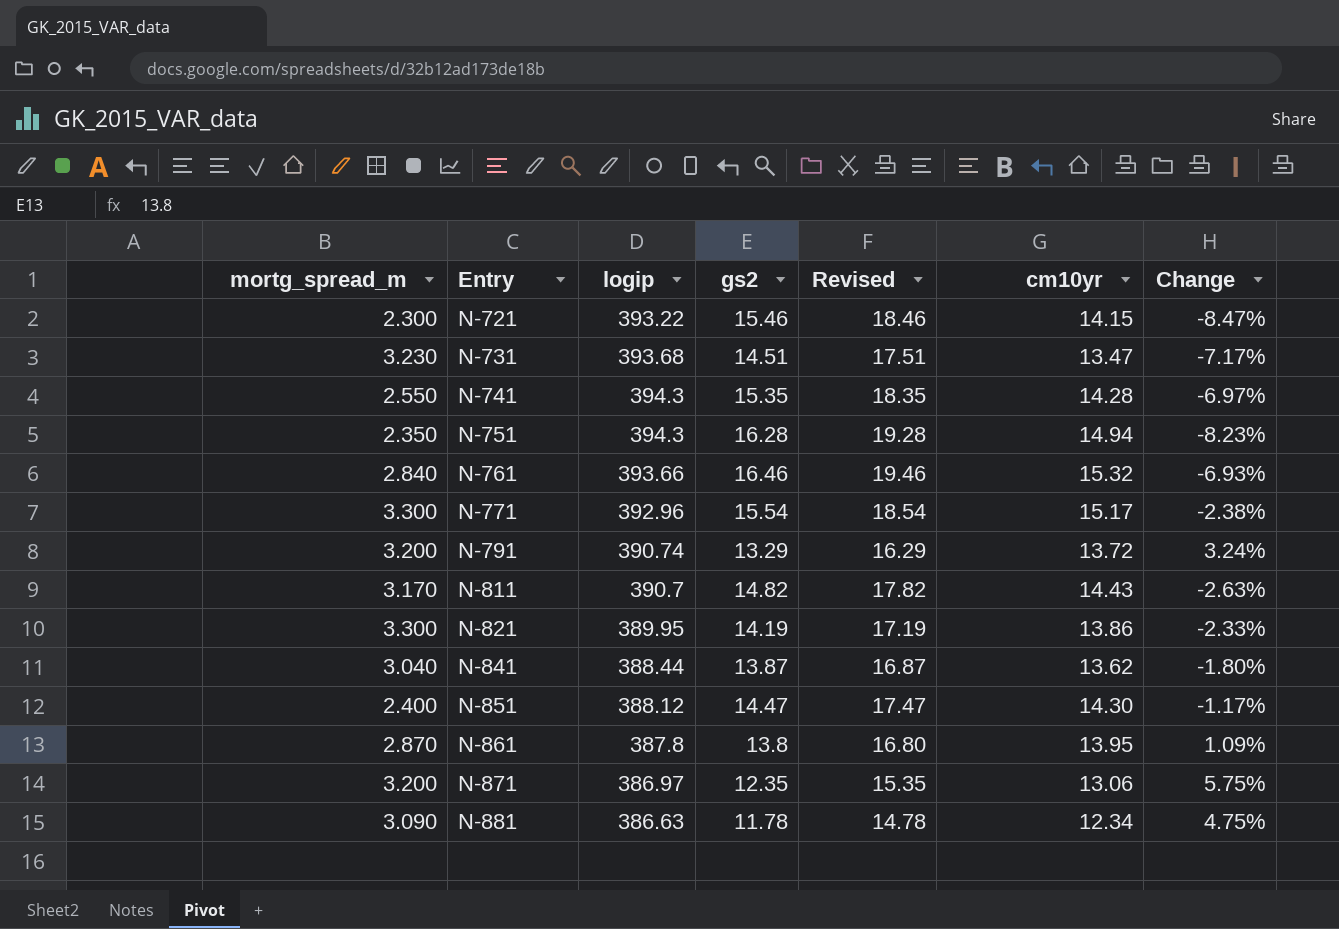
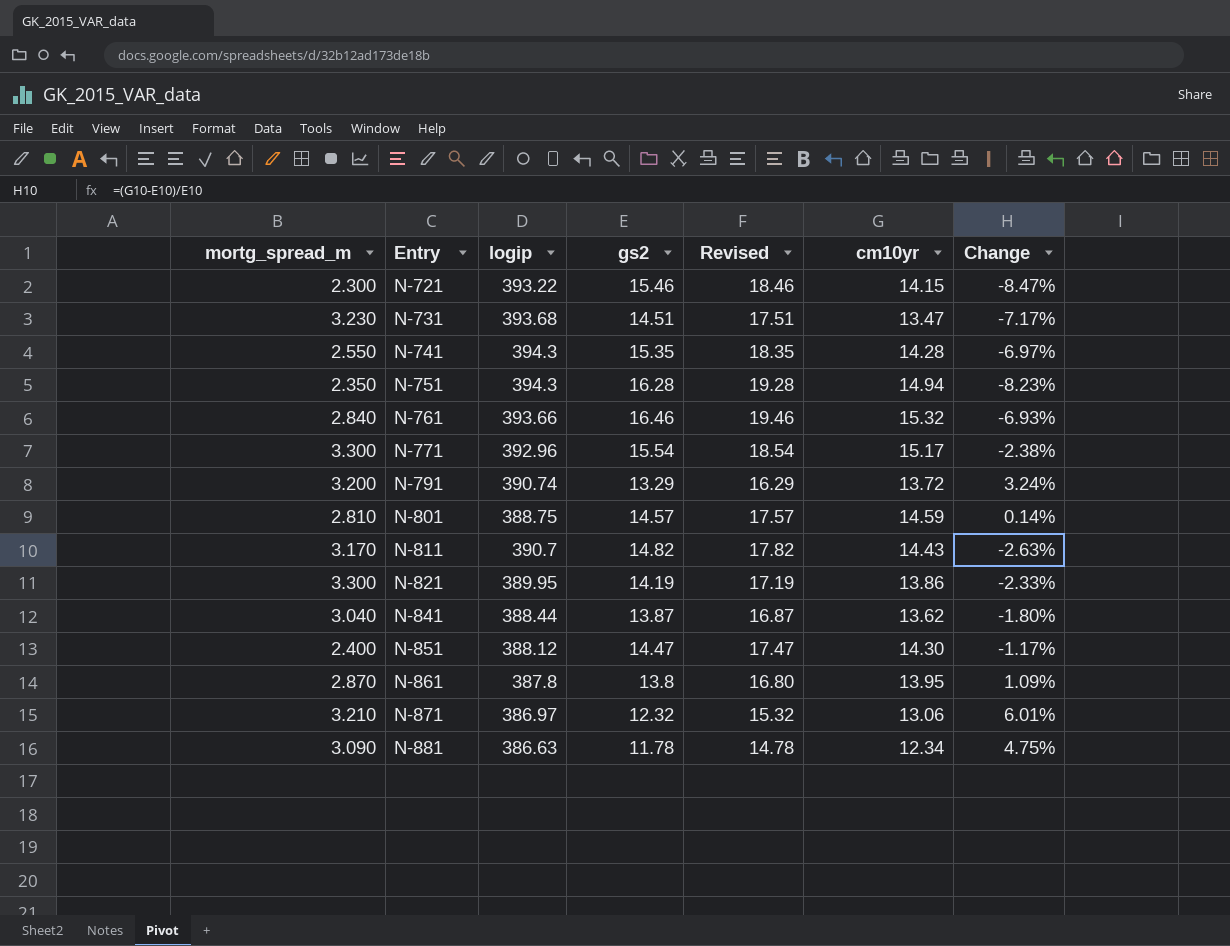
row N-801: none -> 2.810 | 388.75 | 14.57 | 17.57 | 14.59 | 0.14%
N-871 | mortg_spread_m: 3.200 -> 3.210
N-871 | gs2: 12.35 -> 12.32
N-871 | Revised: 15.35 -> 15.32
N-871 | Change: 5.75% -> 6.01%

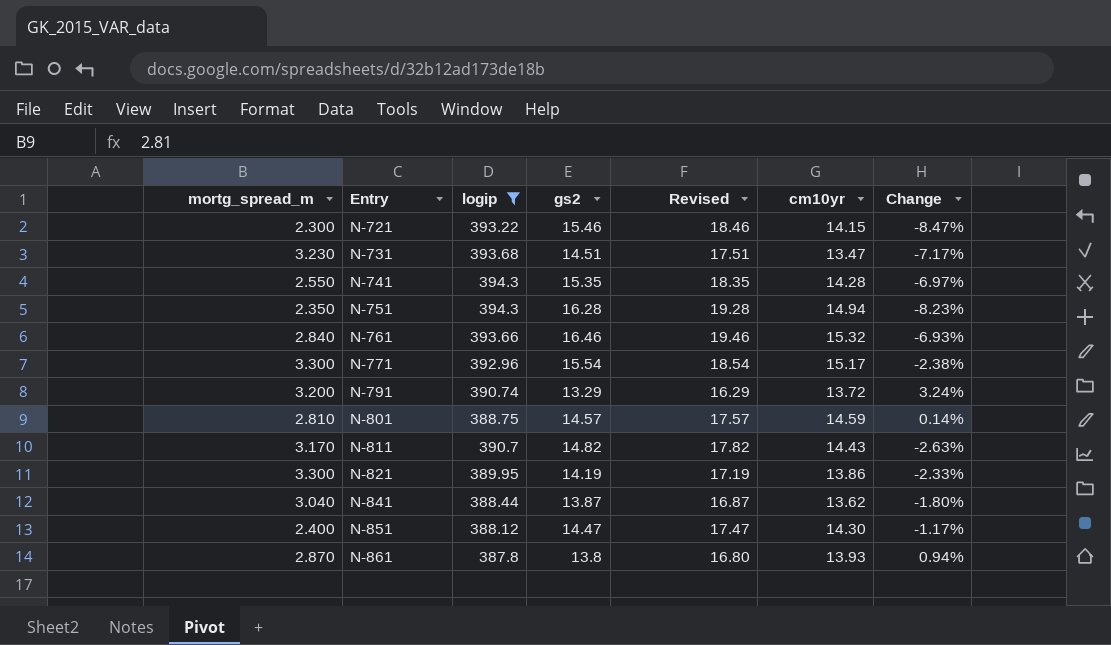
filter: none -> logip >= 387.8
N-861 | cm10yr: 13.95 -> 13.93
N-861 | Change: 1.09% -> 0.94%

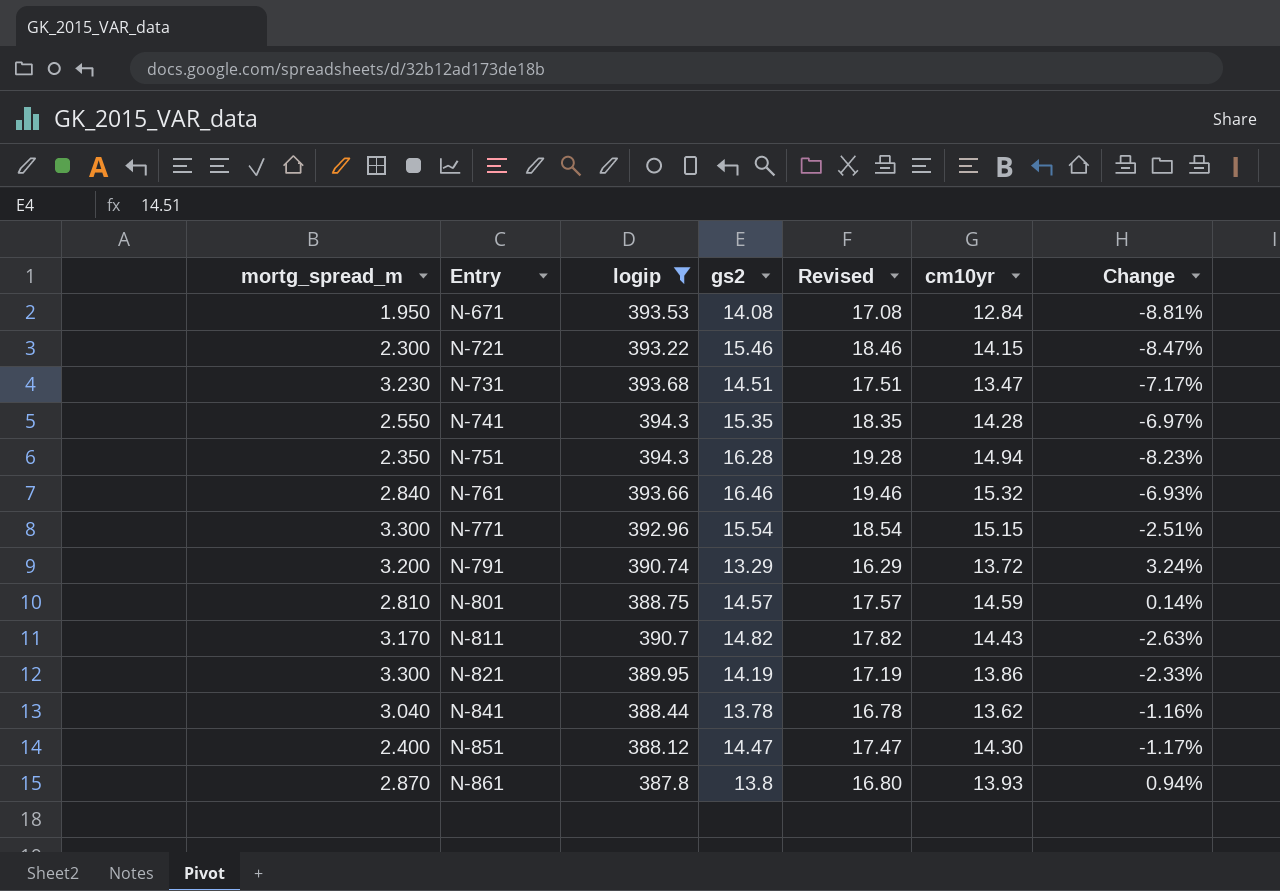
row N-671: none -> 1.950 | 393.53 | 14.08 | 17.08 | 12.84 | -8.81%
N-771 | cm10yr: 15.17 -> 15.15
N-771 | Change: -2.38% -> -2.51%
N-841 | gs2: 13.87 -> 13.78
N-841 | Revised: 16.87 -> 16.78
N-841 | Change: -1.80% -> -1.16%

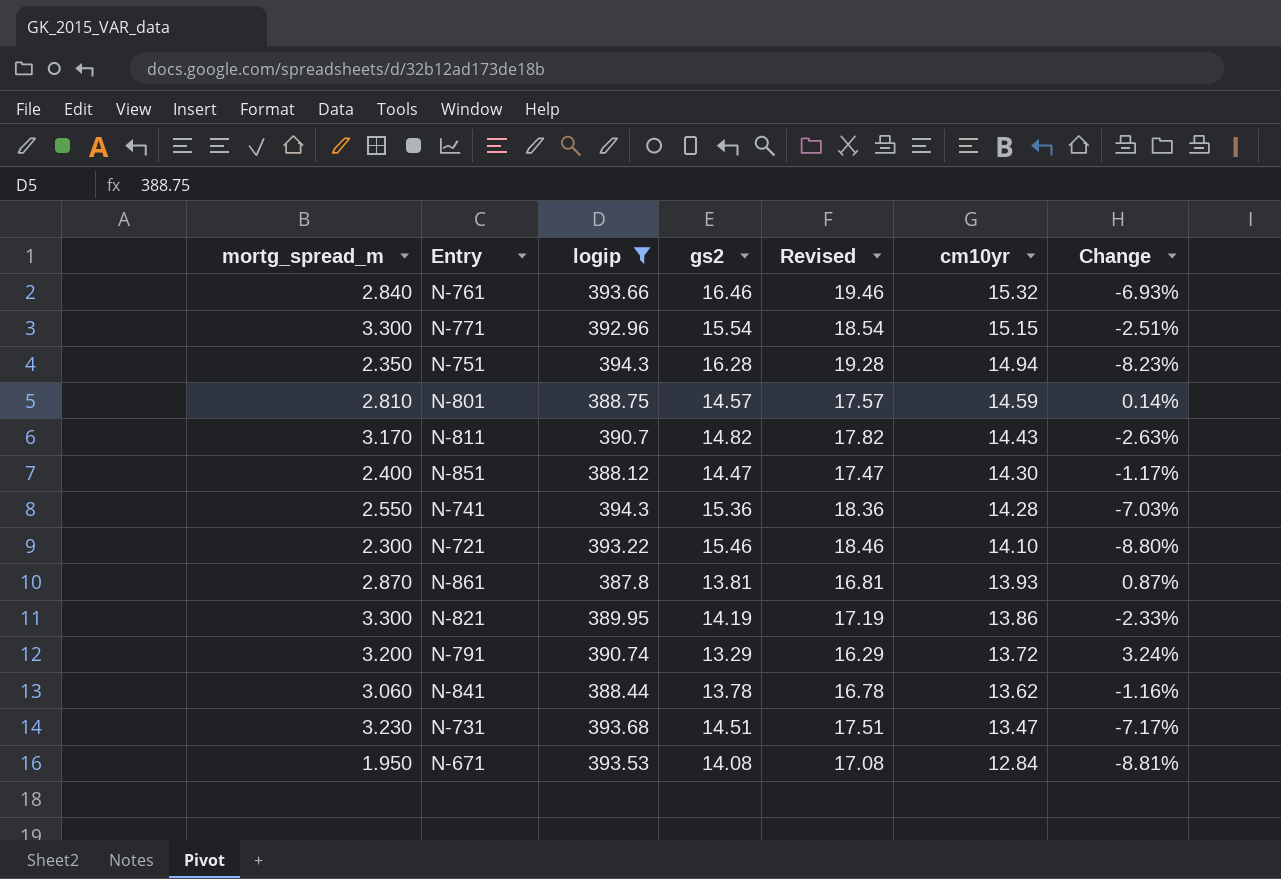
row order: Entry ascending -> cm10yr descending
N-741 | gs2: 15.35 -> 15.36
N-741 | Revised: 18.35 -> 18.36
N-741 | Change: -6.97% -> -7.03%
N-721 | cm10yr: 14.15 -> 14.10
N-721 | Change: -8.47% -> -8.80%
N-861 | gs2: 13.8 -> 13.81
N-861 | Revised: 16.80 -> 16.81
N-861 | Change: 0.94% -> 0.87%
N-841 | mortg_spread_m: 3.040 -> 3.060

